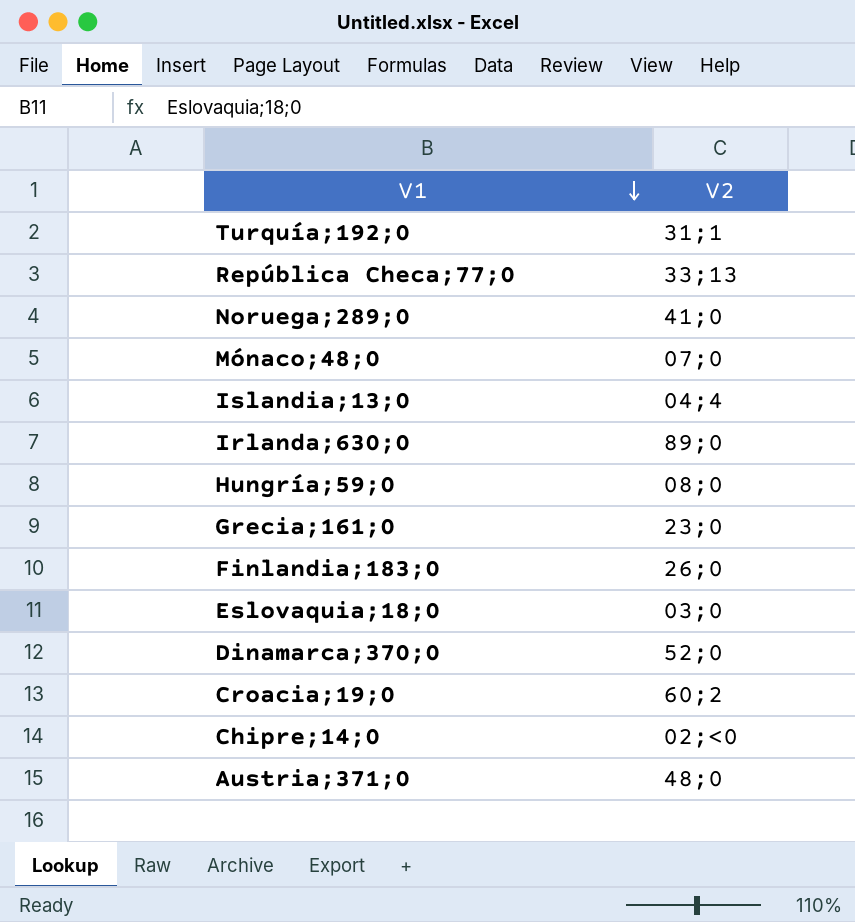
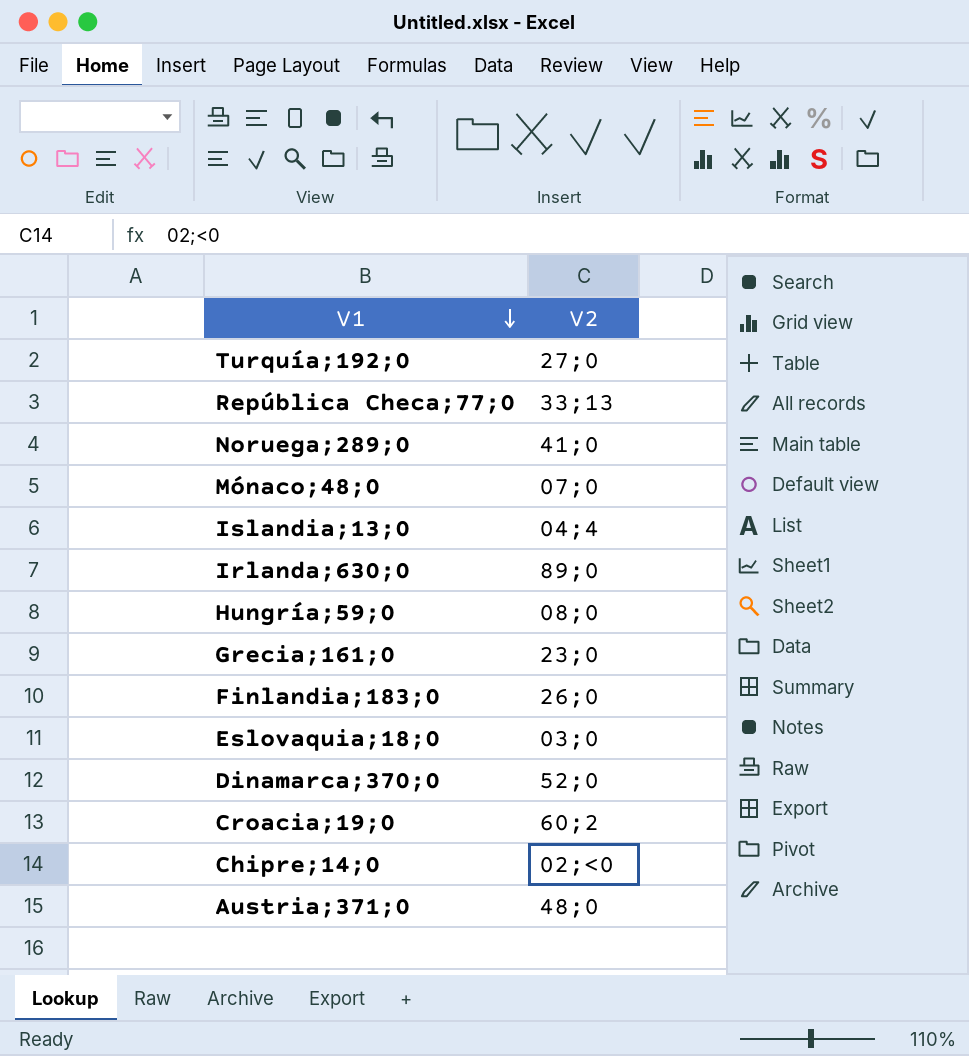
Turquía;192;0 | V2: 31;1 -> 27;0

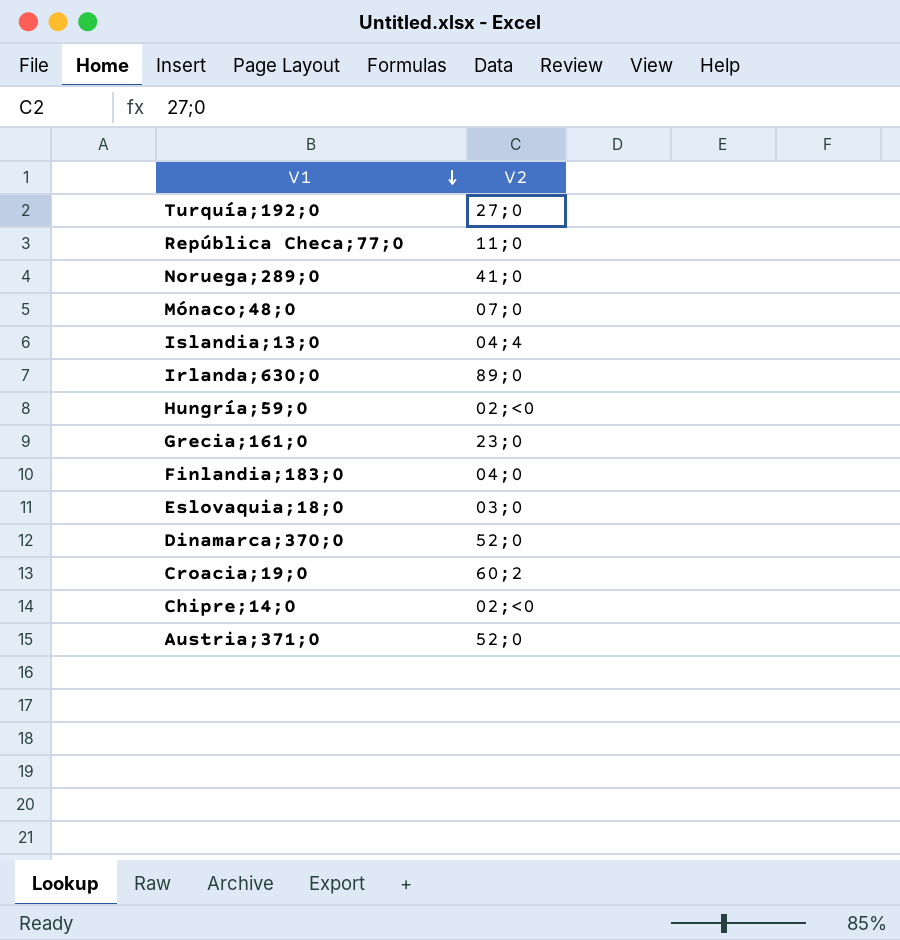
República Checa;77;0 | V2: 33;13 -> 11;0
Hungría;59;0 | V2: 08;0 -> 02;<0
Finlandia;183;0 | V2: 26;0 -> 04;0
Austria;371;0 | V2: 48;0 -> 52;0

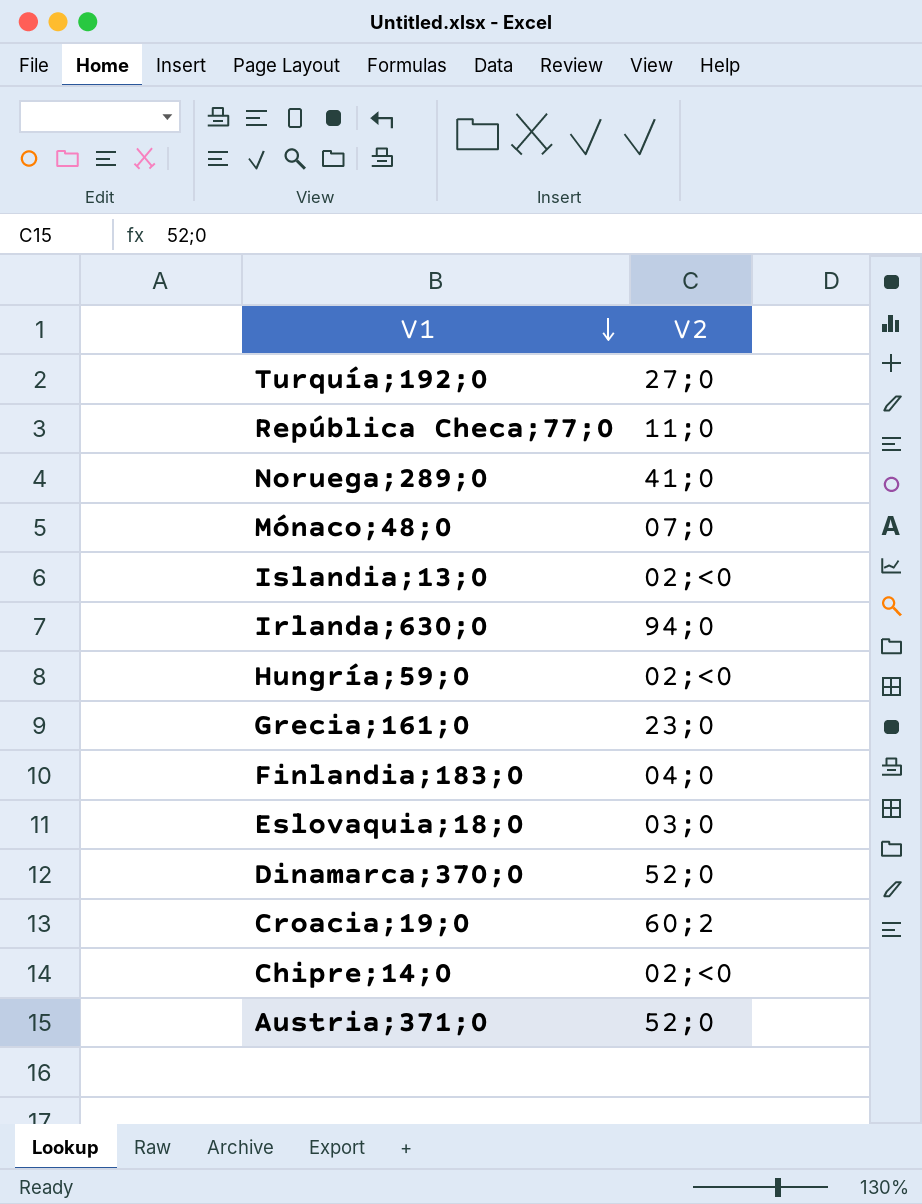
Islandia;13;0 | V2: 04;4 -> 02;<0
Irlanda;630;0 | V2: 89;0 -> 94;0

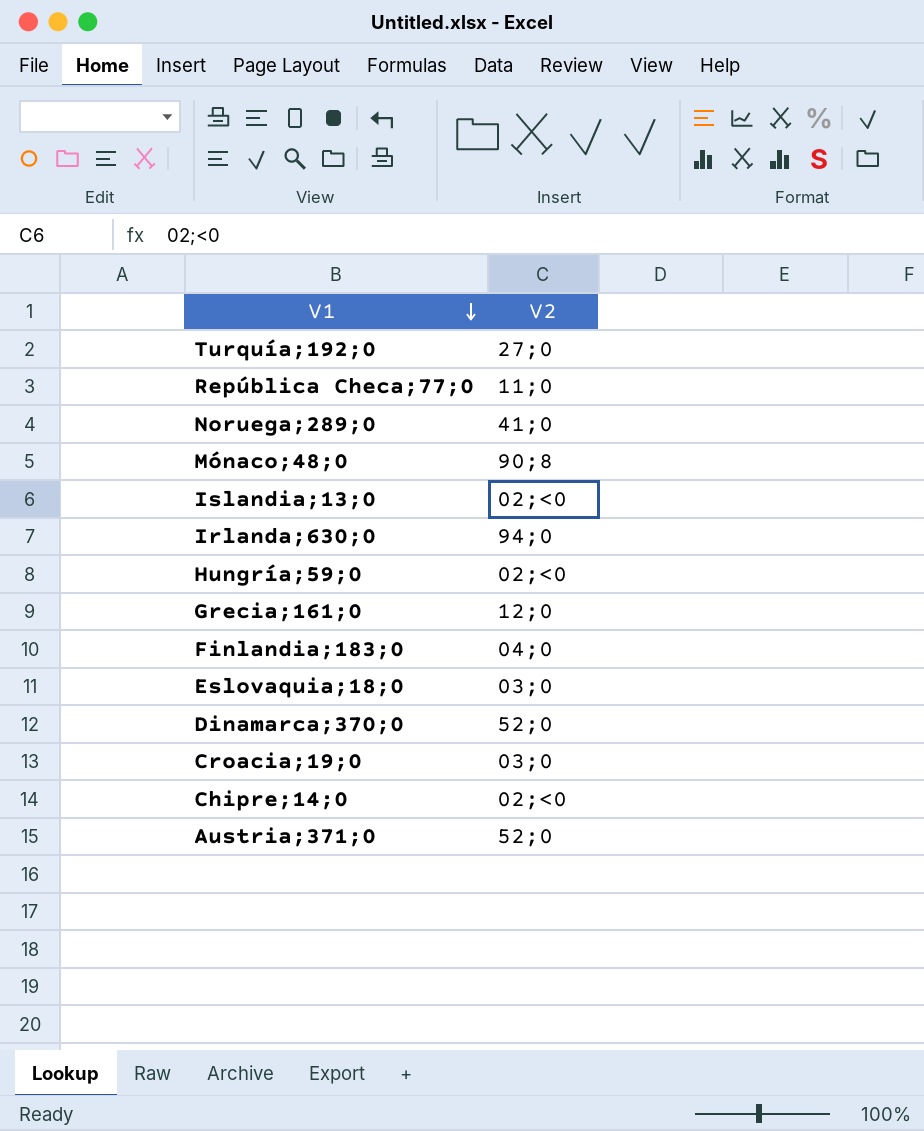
Mónaco;48;0 | V2: 07;0 -> 90;8
Grecia;161;0 | V2: 23;0 -> 12;0
Croacia;19;0 | V2: 60;2 -> 03;0

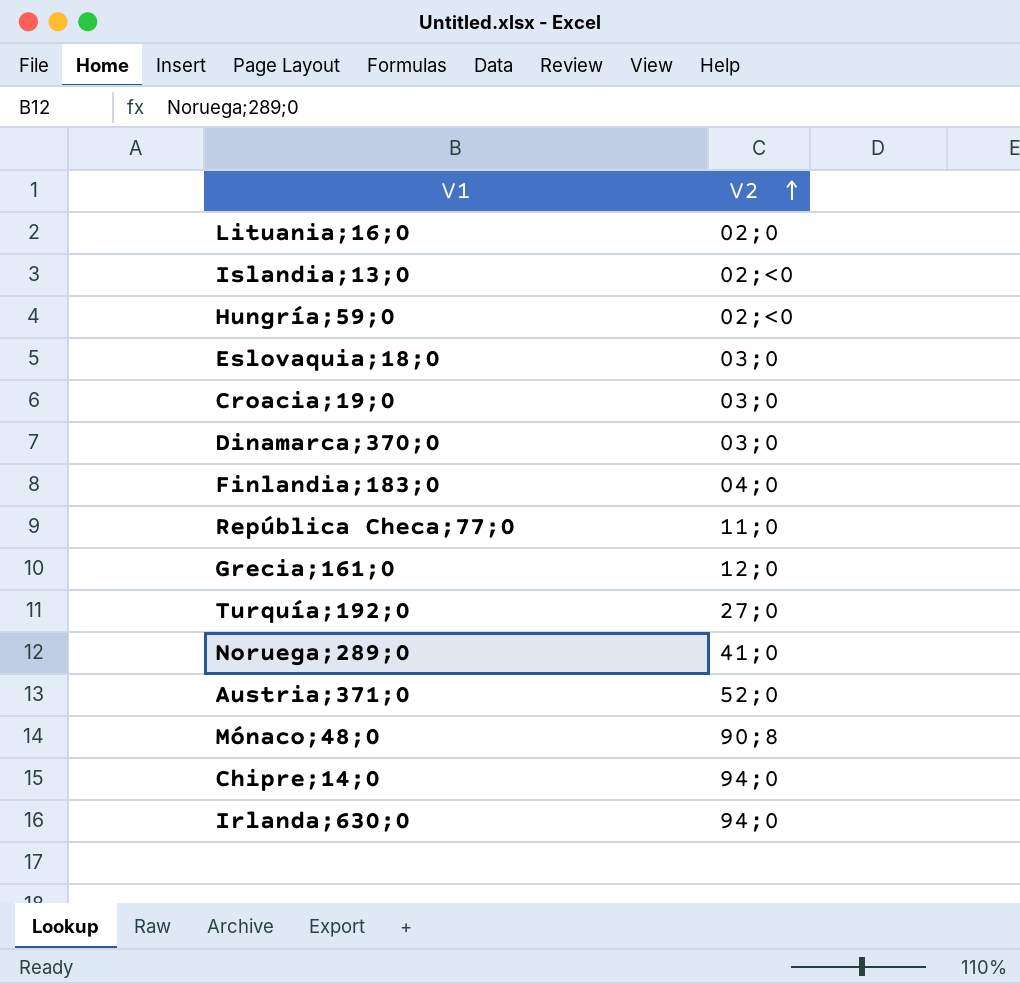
row order: V1 descending -> V2 ascending
row Lituania;16;0: none -> 02;0
Dinamarca;370;0 | V2: 52;0 -> 03;0
Chipre;14;0 | V2: 02;<0 -> 94;0

